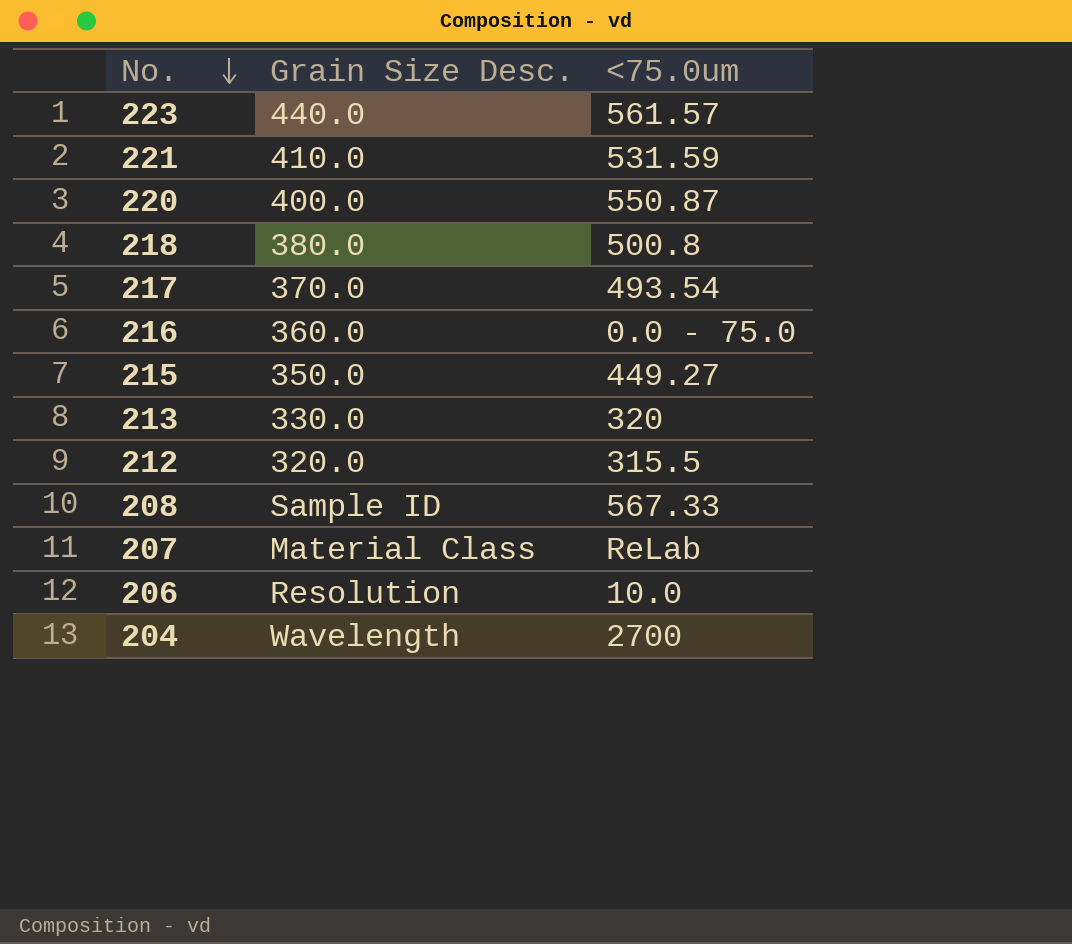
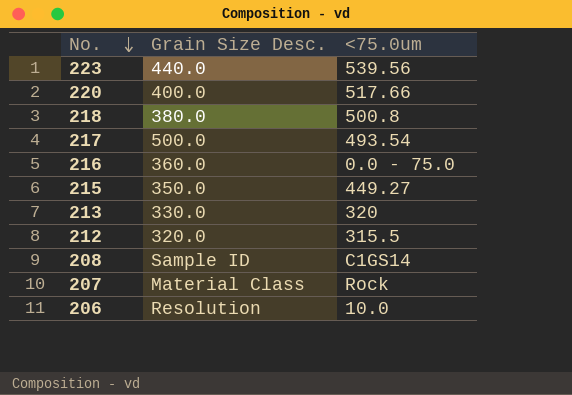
row 221: 410.0 | 531.59 -> none
row 204: Wavelength | 2700 -> none
223 | <75.0um: 561.57 -> 539.56
220 | <75.0um: 550.87 -> 517.66
217 | Grain Size Desc.: 370.0 -> 500.0
208 | <75.0um: 567.33 -> C1GS14
207 | <75.0um: ReLab -> Rock

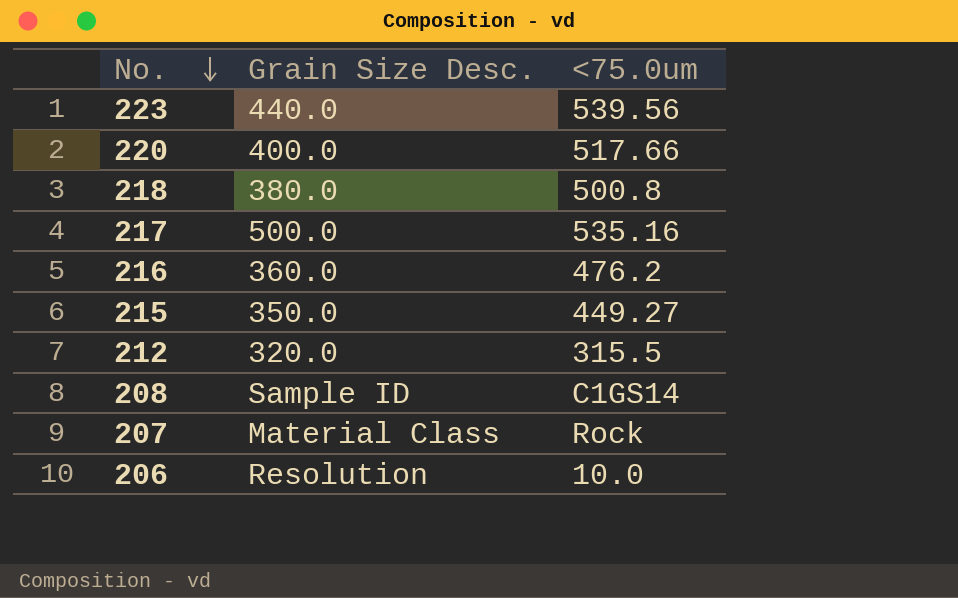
row 213: 330.0 | 320 -> none
217 | <75.0um: 493.54 -> 535.16
216 | <75.0um: 0.0 - 75.0 -> 476.2

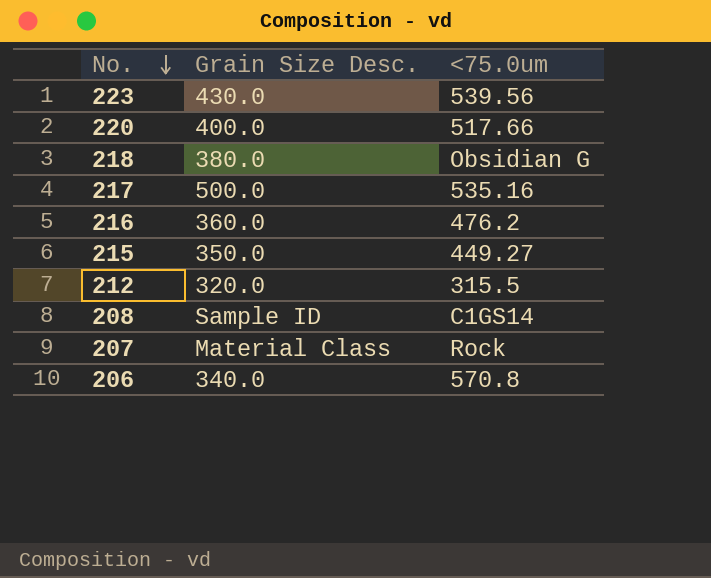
223 | Grain Size Desc.: 440.0 -> 430.0
218 | <75.0um: 500.8 -> Obsidian G
206 | Grain Size Desc.: Resolution -> 340.0
206 | <75.0um: 10.0 -> 570.8

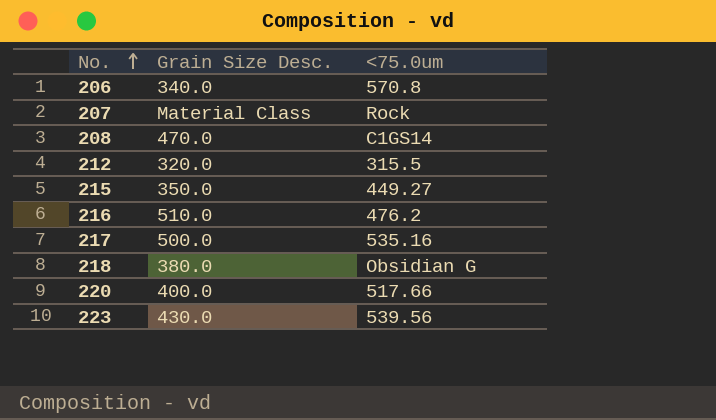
row order: No. descending -> No. ascending
208 | Grain Size Desc.: Sample ID -> 470.0
216 | Grain Size Desc.: 360.0 -> 510.0

